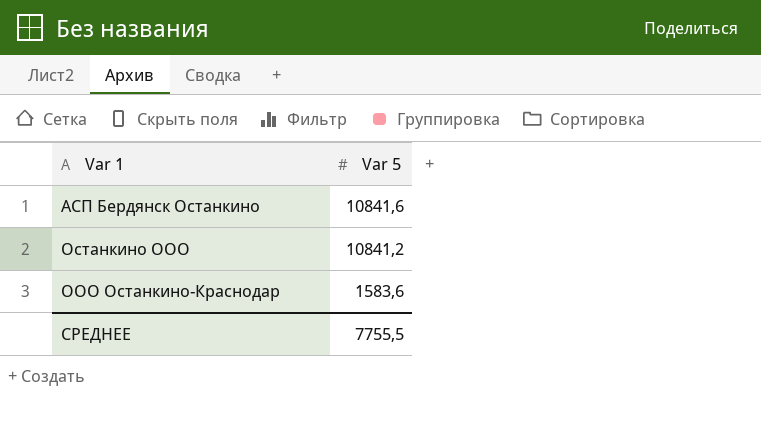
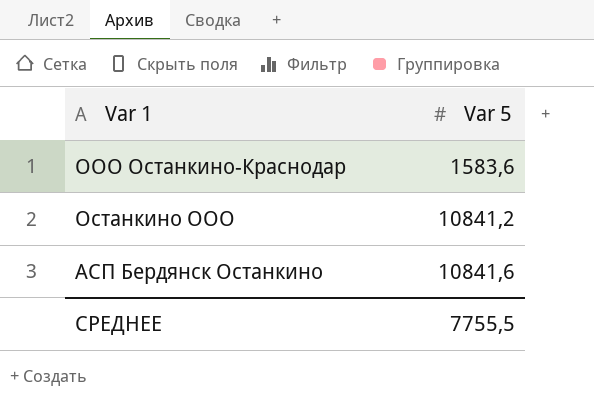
row order: Var 5 descending -> Var 5 ascending

